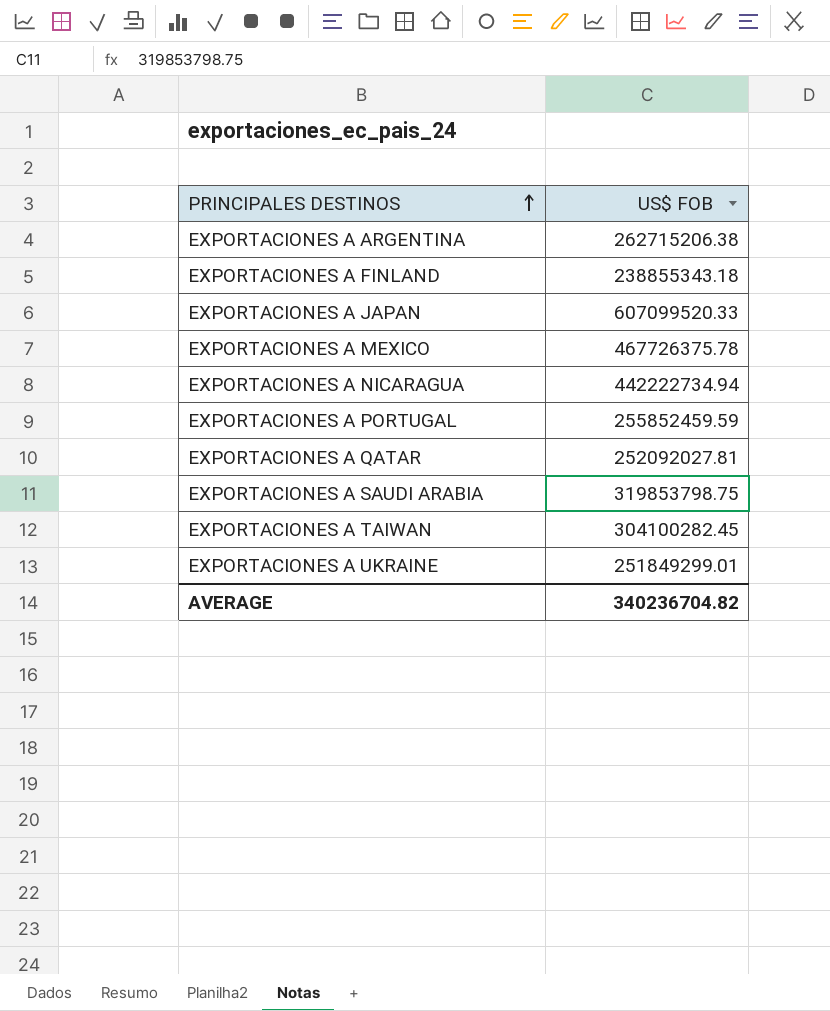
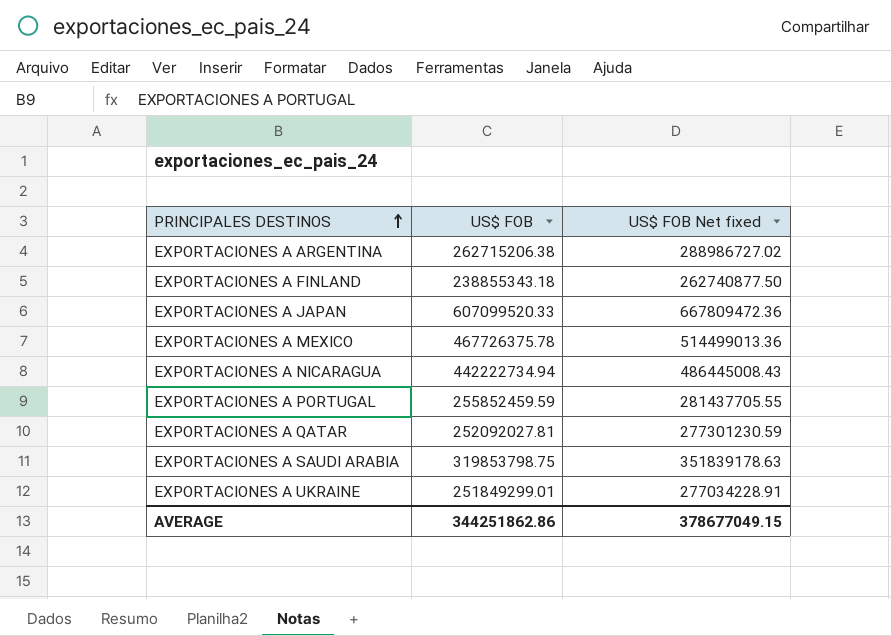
column US$ FOB Net fixed | formula: none -> [US$ FOB] * 1.1
row EXPORTACIONES A TAIWAN: 304100282.45 -> none
AVERAGE | US$ FOB: 340236704.82 -> 344251862.86

